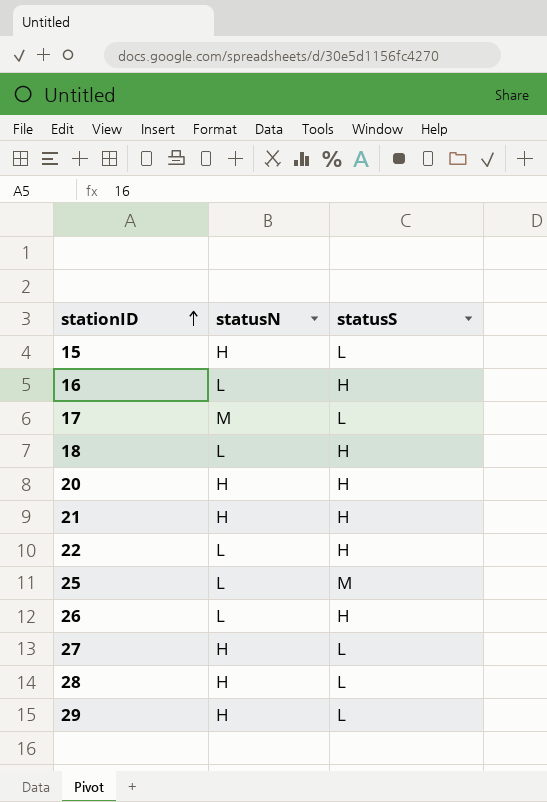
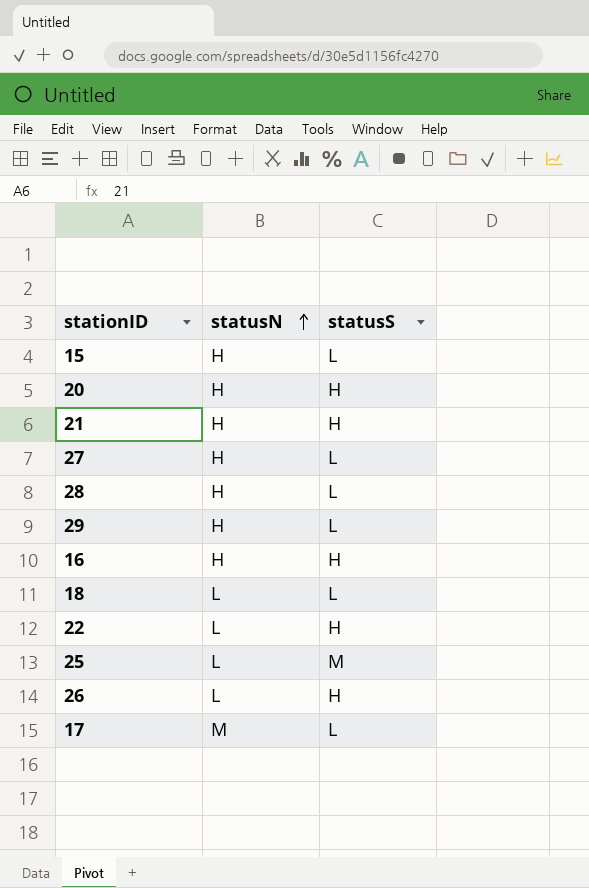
row order: stationID ascending -> statusN ascending
16 | statusN: L -> H
18 | statusS: H -> L

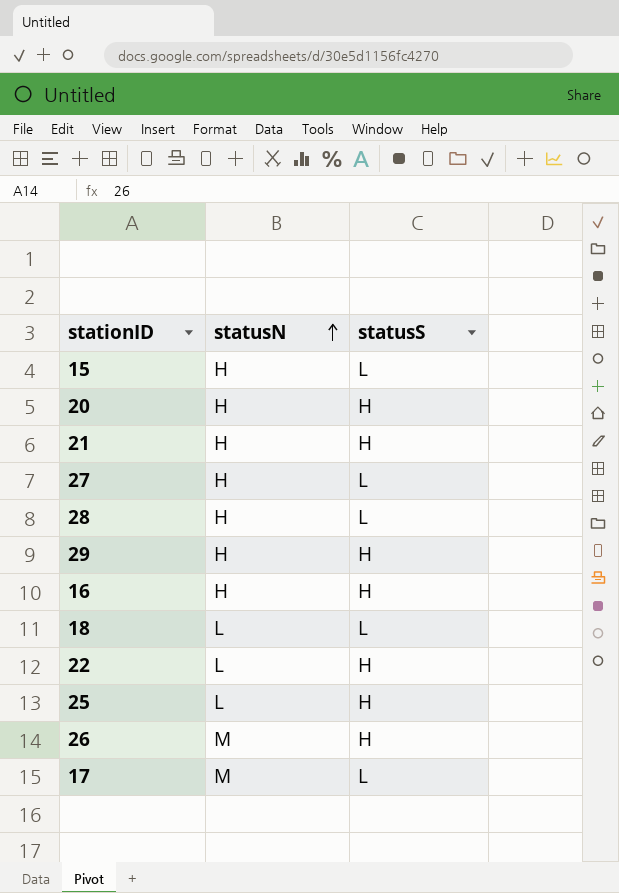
29 | statusS: L -> H
25 | statusS: M -> H
26 | statusN: L -> M

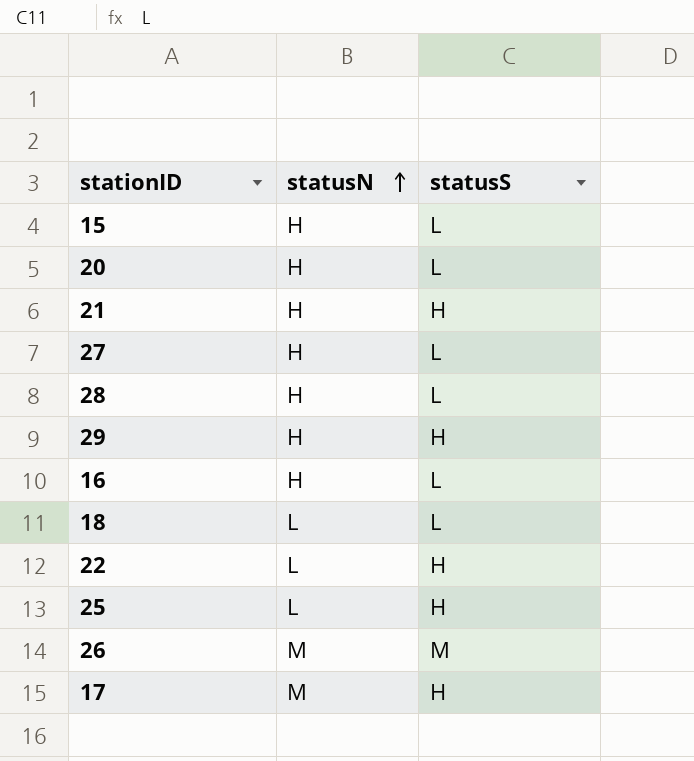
20 | statusS: H -> L
16 | statusS: H -> L
26 | statusS: H -> M
17 | statusS: L -> H

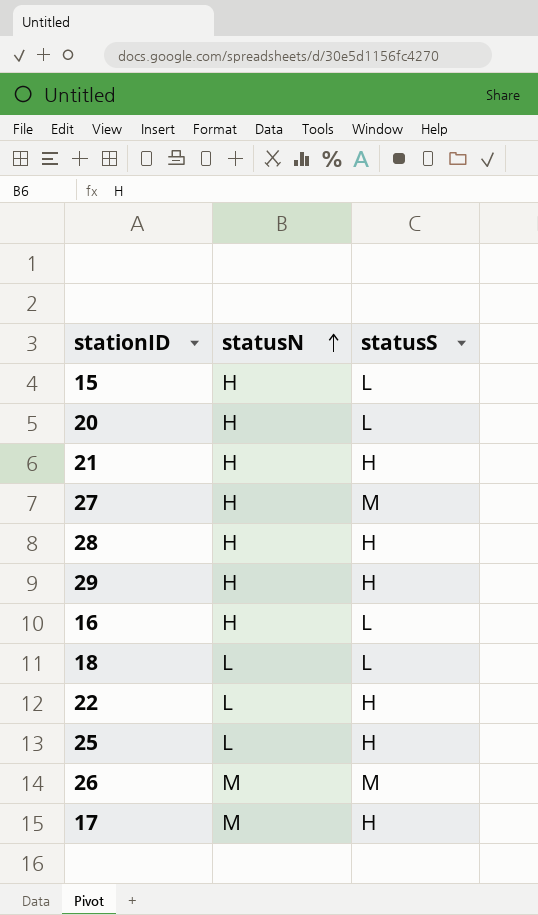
27 | statusS: L -> M
28 | statusS: L -> H

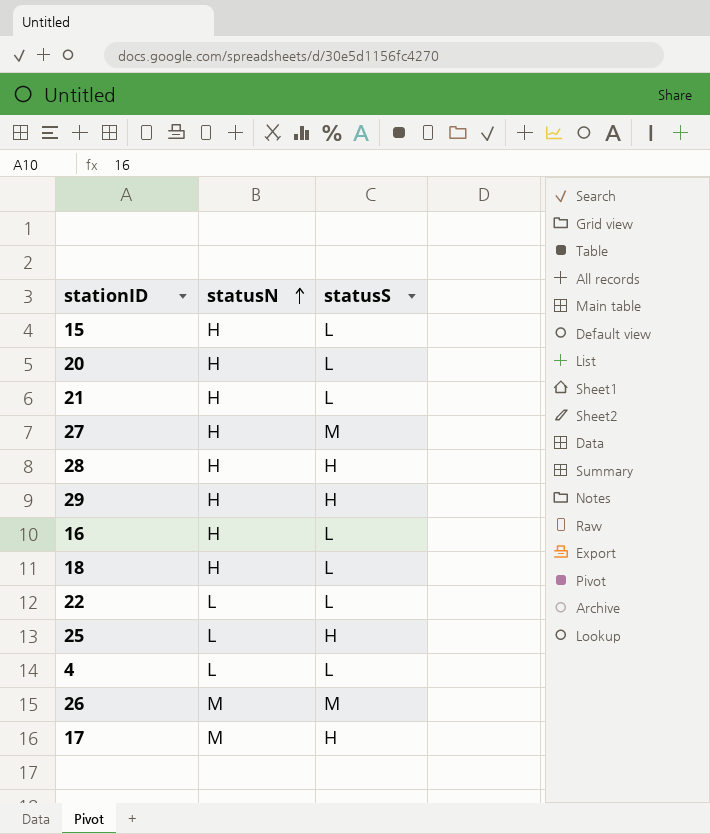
21 | statusS: H -> L
18 | statusN: L -> H
22 | statusS: H -> L
row 4: none -> L | L

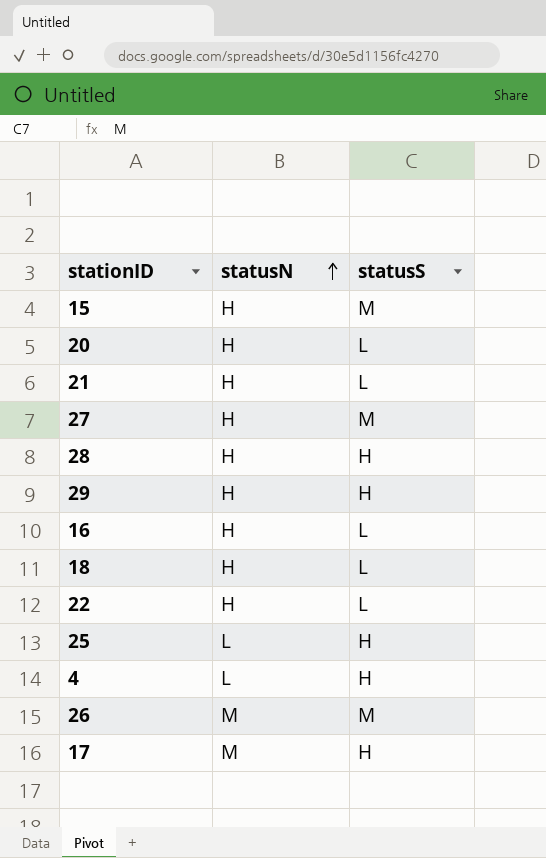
15 | statusS: L -> M
22 | statusN: L -> H
4 | statusS: L -> H

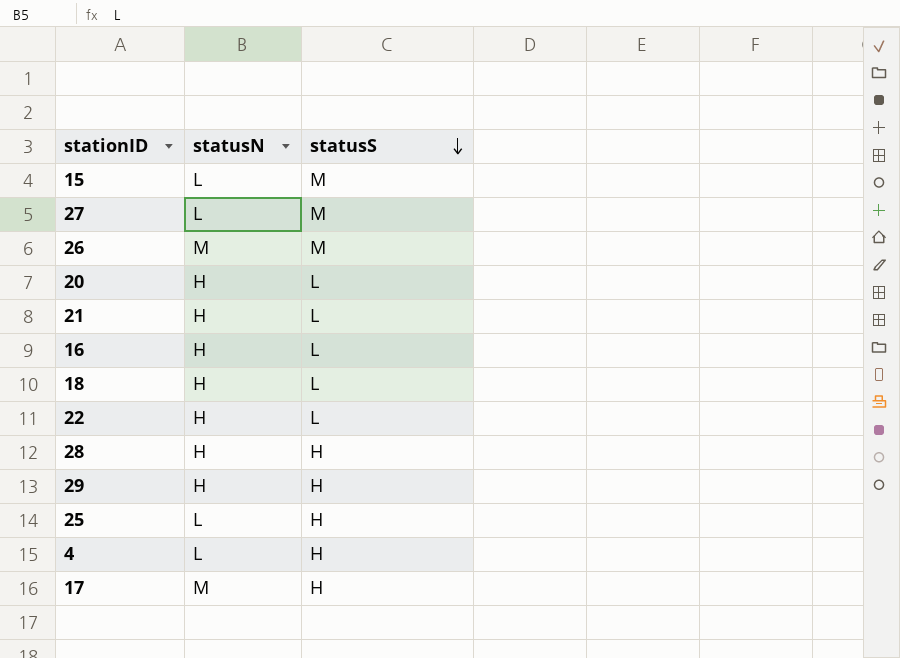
row order: statusN ascending -> statusS descending
15 | statusN: H -> L
27 | statusN: H -> L

